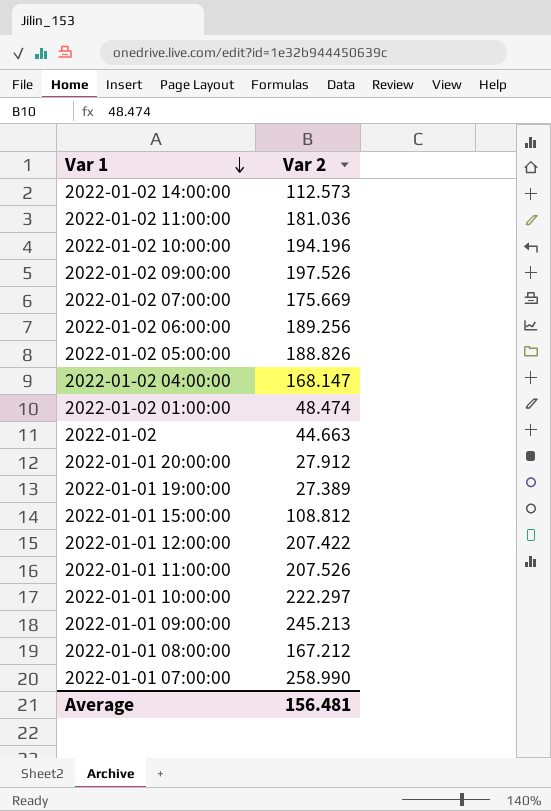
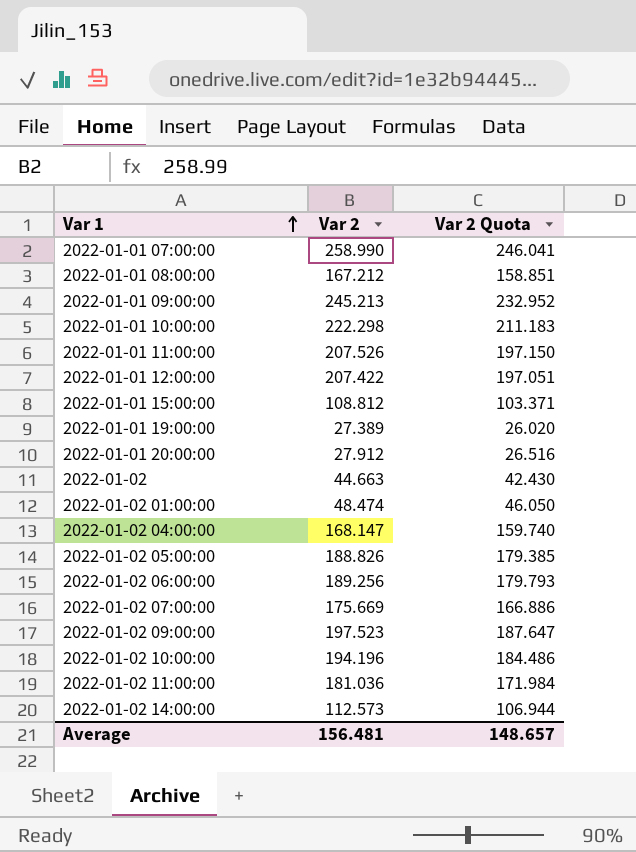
row order: Var 1 descending -> Var 1 ascending
column Var 2 Quota | formula: none -> [Var 2] * 0.95
2022-01-01 10:00:00 | Var 2: 222.297 -> 222.298
2022-01-02 09:00:00 | Var 2: 197.526 -> 197.523

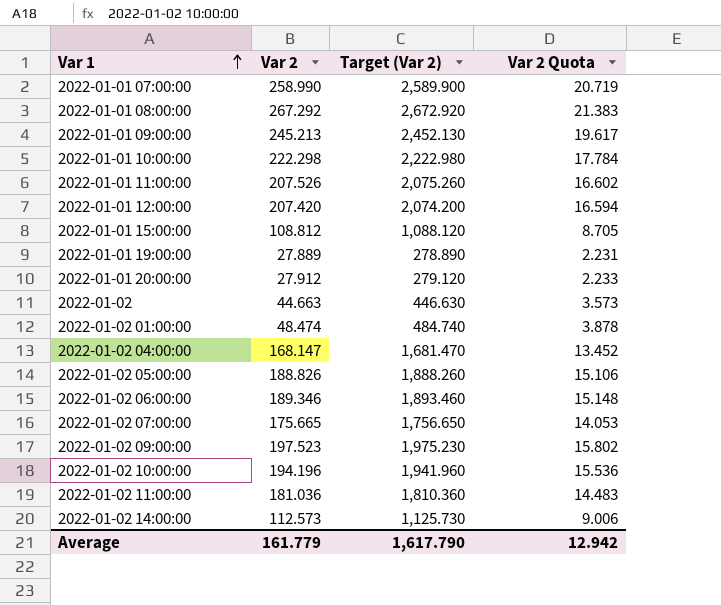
column Target (Var 2) | formula: none -> [Var 2] * 10
column Var 2 Quota | formula: [Var 2] * 0.95 -> [Var 2] * 0.08
2022-01-01 08:00:00 | Var 2: 167.212 -> 267.292
2022-01-01 12:00:00 | Var 2: 207.422 -> 207.420
2022-01-01 19:00:00 | Var 2: 27.389 -> 27.889
2022-01-02 06:00:00 | Var 2: 189.256 -> 189.346
2022-01-02 07:00:00 | Var 2: 175.669 -> 175.665
Average | Var 2: 156.481 -> 161.779
Average | Var 2 Quota: 148.657 -> 12.942

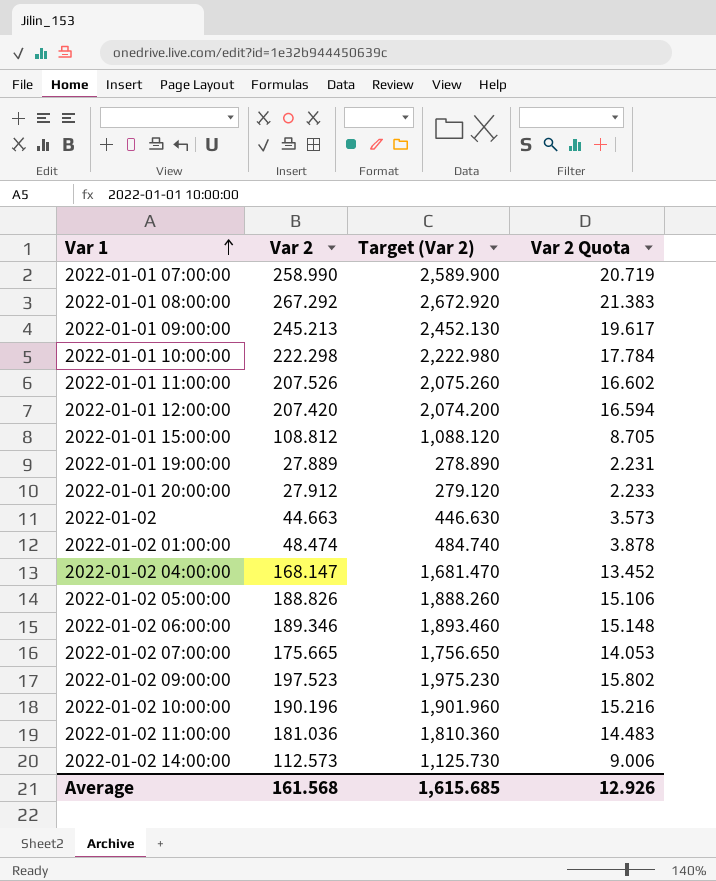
2022-01-02 10:00:00 | Var 2: 194.196 -> 190.196
2022-01-02 10:00:00 | Target (Var 2): 1,941.960 -> 1,901.960
2022-01-02 10:00:00 | Var 2 Quota: 15.536 -> 15.216
Average | Var 2: 161.779 -> 161.568
Average | Target (Var 2): 1,617.790 -> 1,615.685
Average | Var 2 Quota: 12.942 -> 12.926

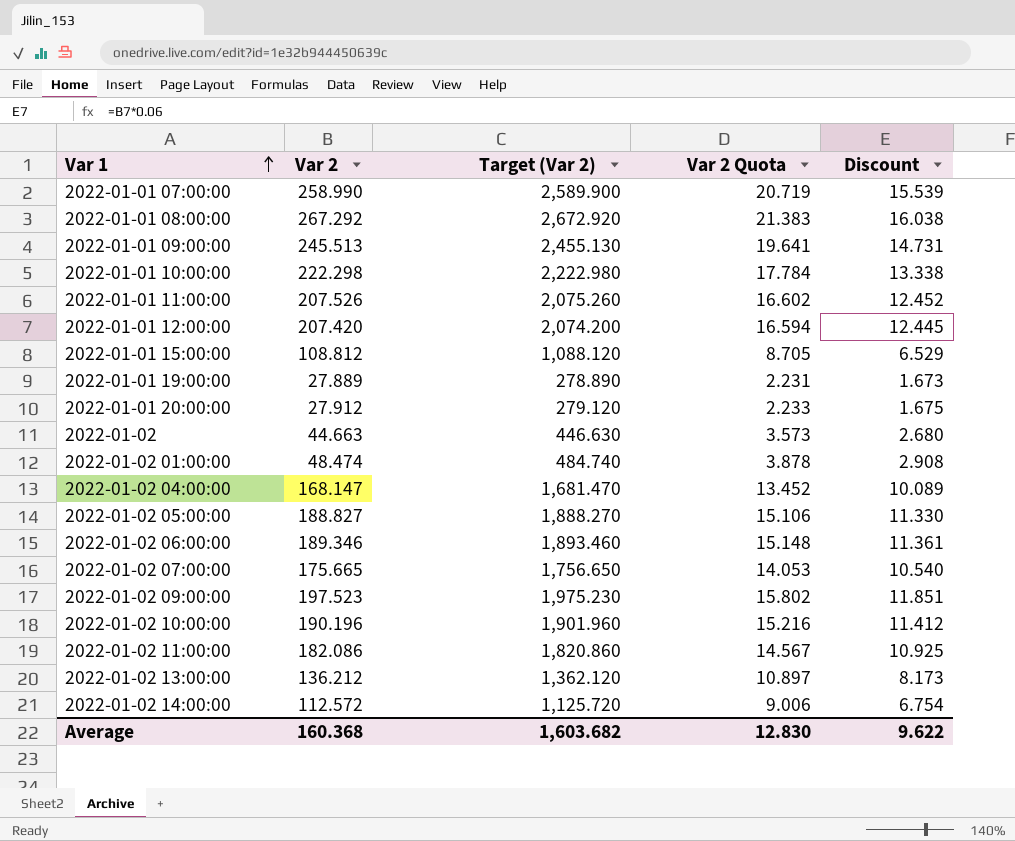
column Discount | formula: none -> [Var 2] * 0.06
2022-01-01 09:00:00 | Var 2: 245.213 -> 245.513
2022-01-01 09:00:00 | Target (Var 2): 2,452.130 -> 2,455.130
2022-01-01 09:00:00 | Var 2 Quota: 19.617 -> 19.641
2022-01-02 05:00:00 | Var 2: 188.826 -> 188.827
2022-01-02 05:00:00 | Target (Var 2): 1,888.260 -> 1,888.270
2022-01-02 11:00:00 | Var 2: 181.036 -> 182.086
2022-01-02 11:00:00 | Target (Var 2): 1,810.360 -> 1,820.860
2022-01-02 11:00:00 | Var 2 Quota: 14.483 -> 14.567
row 2022-01-02 13:00:00: none -> 136.212 | 1,362.120 | 10.897 | 8.173
2022-01-02 14:00:00 | Var 2: 112.573 -> 112.572
2022-01-02 14:00:00 | Target (Var 2): 1,125.730 -> 1,125.720
Average | Var 2: 161.568 -> 160.368
Average | Target (Var 2): 1,615.685 -> 1,603.682
Average | Var 2 Quota: 12.926 -> 12.830

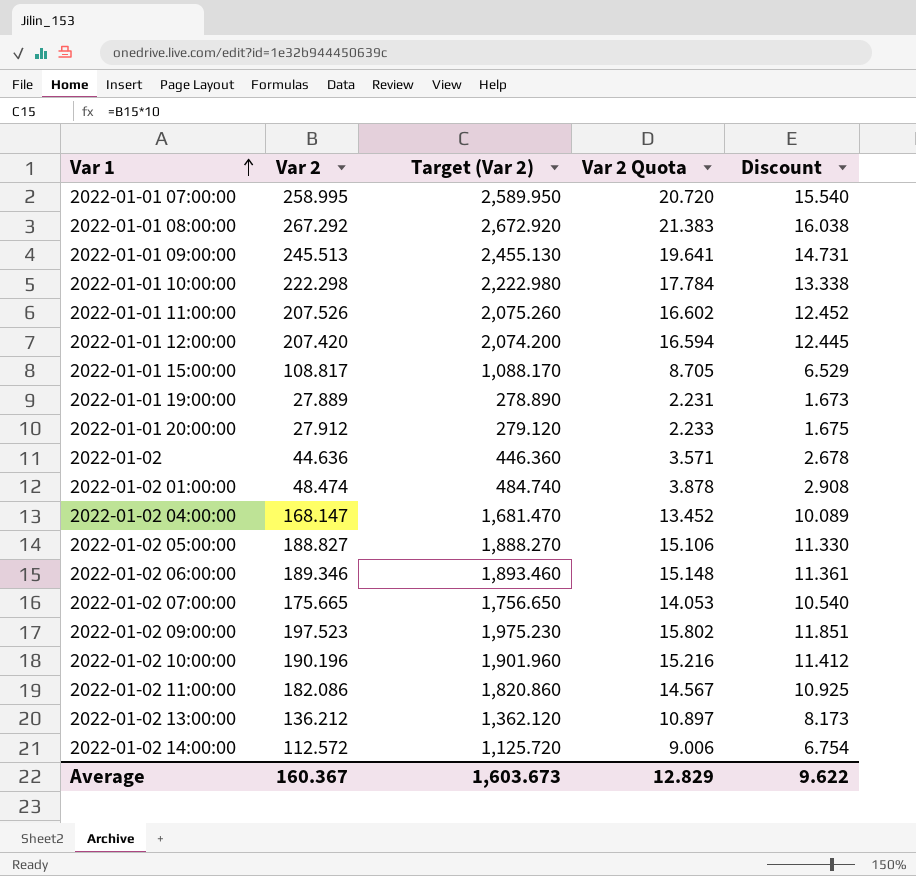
2022-01-01 07:00:00 | Var 2: 258.990 -> 258.995
2022-01-01 07:00:00 | Target (Var 2): 2,589.900 -> 2,589.950
2022-01-01 07:00:00 | Var 2 Quota: 20.719 -> 20.720
2022-01-01 07:00:00 | Discount: 15.539 -> 15.540
2022-01-01 15:00:00 | Var 2: 108.812 -> 108.817
2022-01-01 15:00:00 | Target (Var 2): 1,088.120 -> 1,088.170
2022-01-02 | Var 2: 44.663 -> 44.636
2022-01-02 | Target (Var 2): 446.630 -> 446.360
2022-01-02 | Var 2 Quota: 3.573 -> 3.571
2022-01-02 | Discount: 2.680 -> 2.678
Average | Var 2: 160.368 -> 160.367
Average | Target (Var 2): 1,603.682 -> 1,603.673
Average | Var 2 Quota: 12.830 -> 12.829

